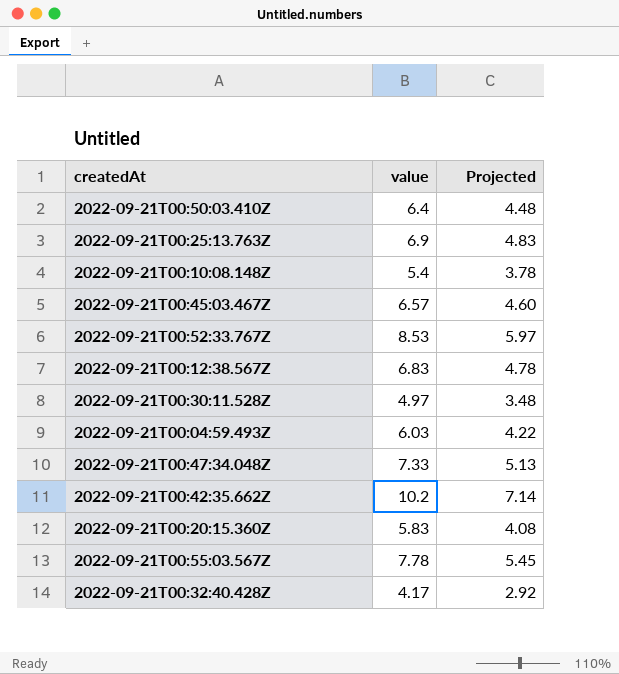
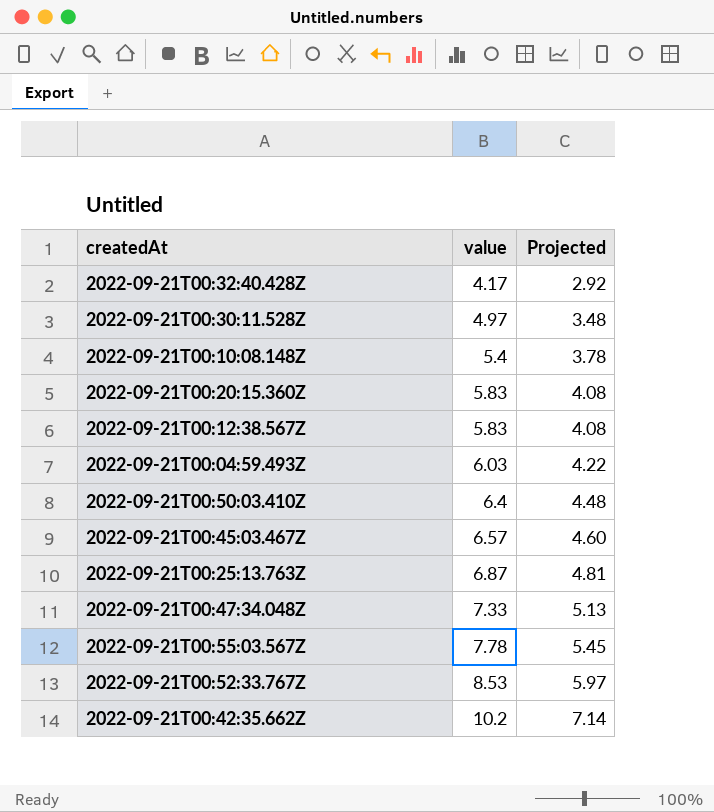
row order: none -> value ascending
2022-09-21T00:12:38.567Z | value: 6.83 -> 5.83
2022-09-21T00:12:38.567Z | Projected: 4.78 -> 4.08
2022-09-21T00:25:13.763Z | value: 6.9 -> 6.87
2022-09-21T00:25:13.763Z | Projected: 4.83 -> 4.81

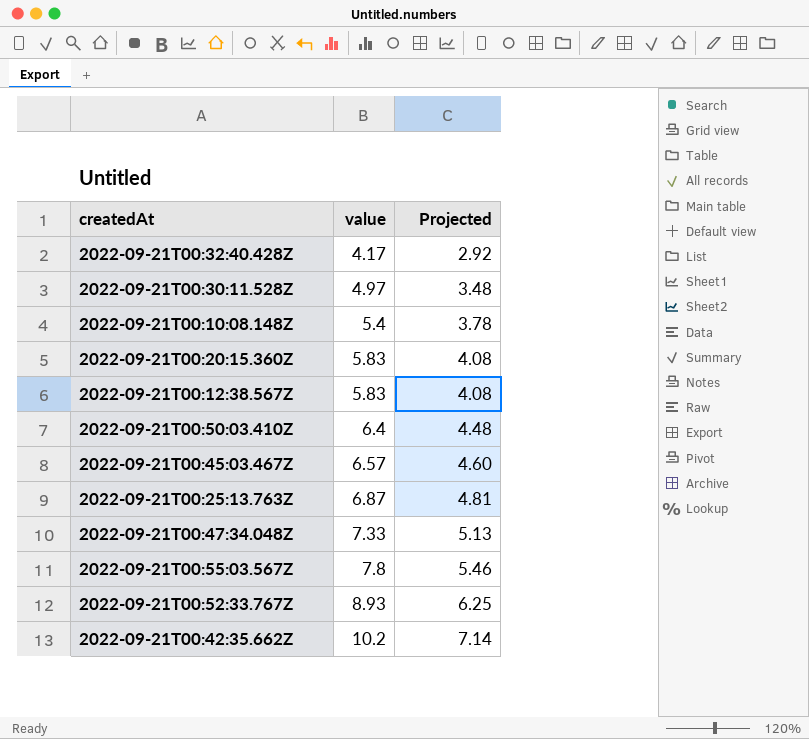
row 2022-09-21T00:04:59.493Z: 6.03 | 4.22 -> none
2022-09-21T00:55:03.567Z | value: 7.78 -> 7.8
2022-09-21T00:55:03.567Z | Projected: 5.45 -> 5.46
2022-09-21T00:52:33.767Z | value: 8.53 -> 8.93
2022-09-21T00:52:33.767Z | Projected: 5.97 -> 6.25

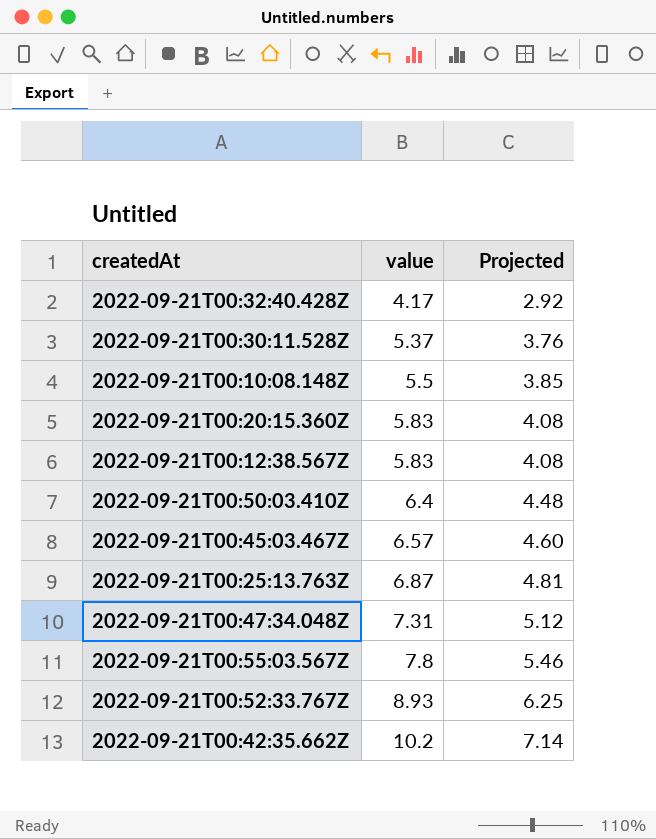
2022-09-21T00:30:11.528Z | value: 4.97 -> 5.37
2022-09-21T00:30:11.528Z | Projected: 3.48 -> 3.76
2022-09-21T00:10:08.148Z | value: 5.4 -> 5.5
2022-09-21T00:10:08.148Z | Projected: 3.78 -> 3.85
2022-09-21T00:47:34.048Z | value: 7.33 -> 7.31
2022-09-21T00:47:34.048Z | Projected: 5.13 -> 5.12

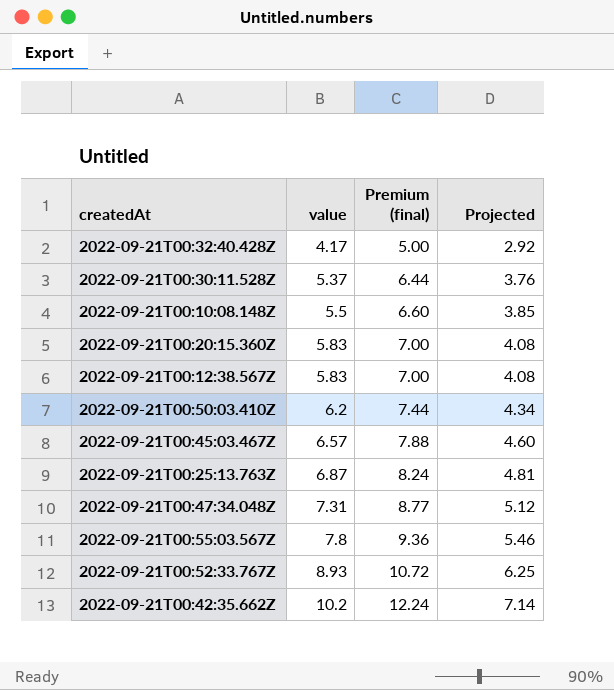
column Premium (final) | formula: none -> [value] * 1.2
2022-09-21T00:50:03.410Z | value: 6.4 -> 6.2
2022-09-21T00:50:03.410Z | Projected: 4.48 -> 4.34

